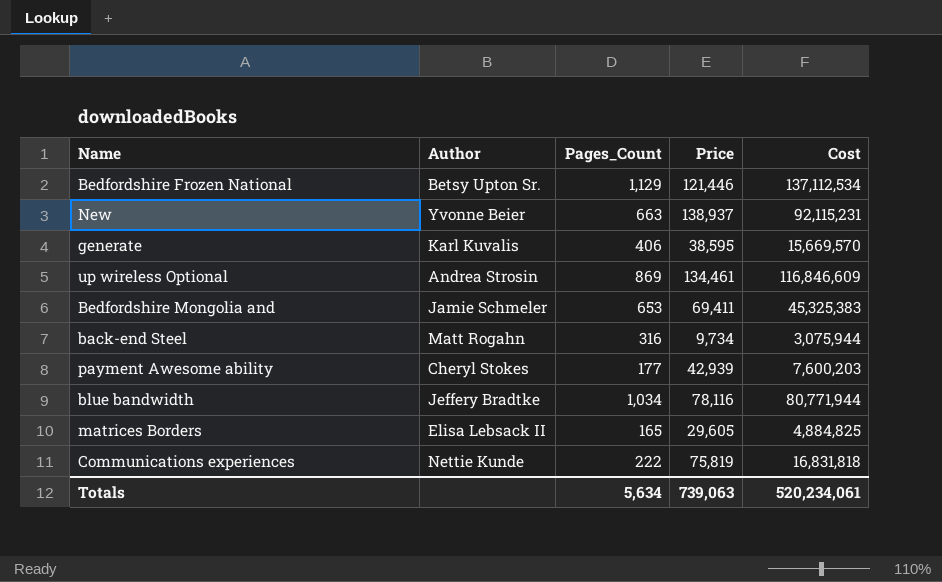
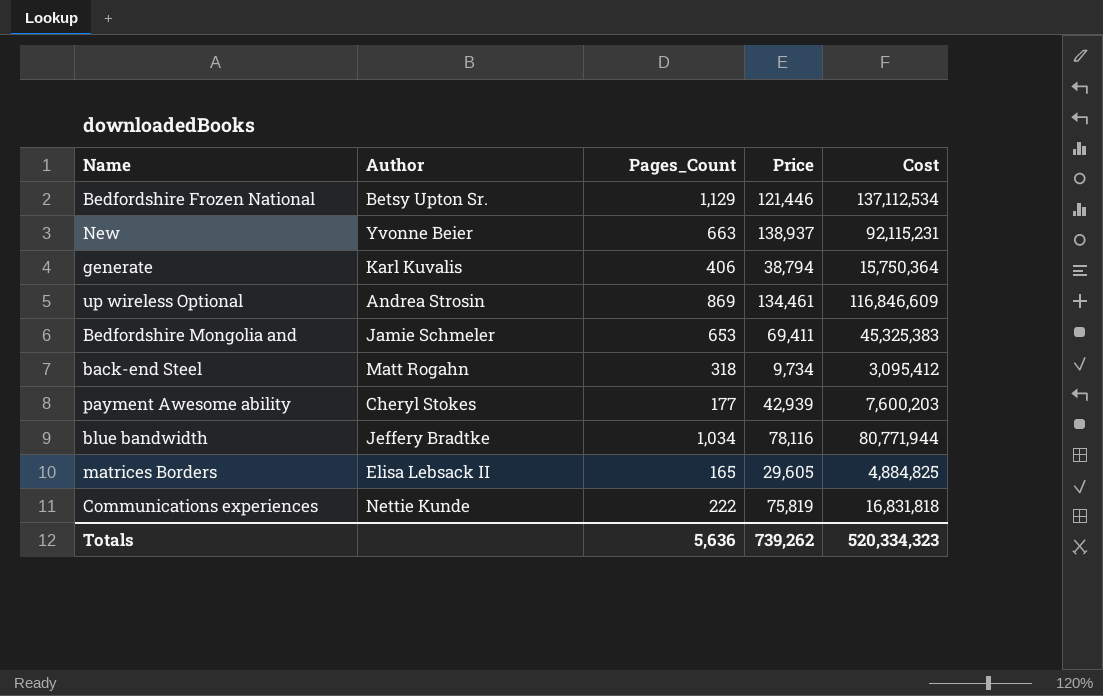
generate | Price: 38,595 -> 38,794
generate | Cost: 15,669,570 -> 15,750,364
back-end Steel | Pages_Count: 316 -> 318
back-end Steel | Cost: 3,075,944 -> 3,095,412
Totals | Pages_Count: 5,634 -> 5,636
Totals | Price: 739,063 -> 739,262
Totals | Cost: 520,234,061 -> 520,334,323

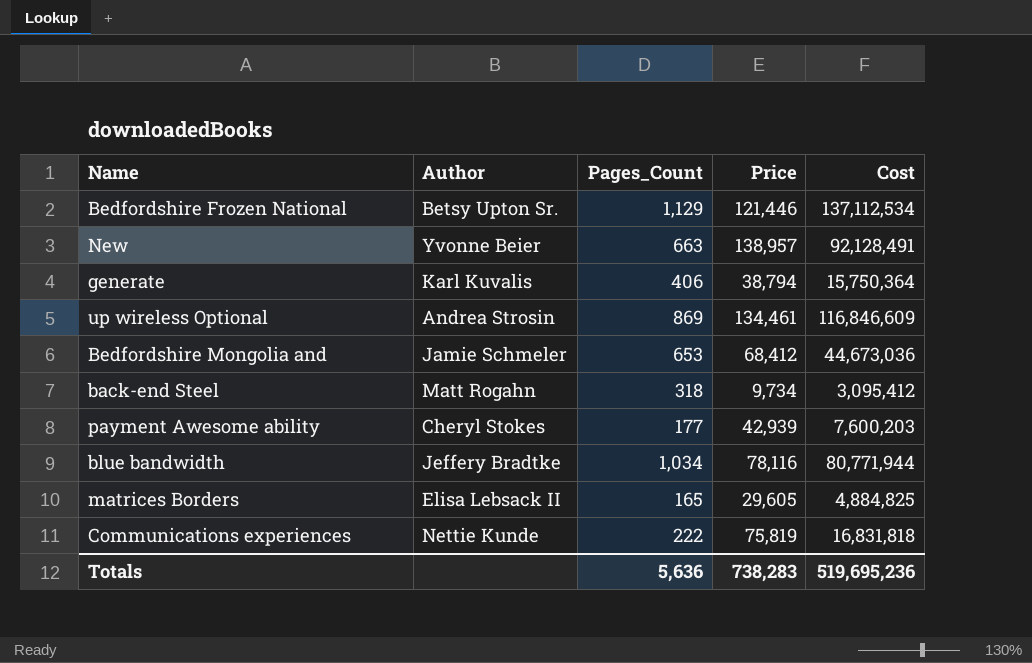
New | Price: 138,937 -> 138,957
New | Cost: 92,115,231 -> 92,128,491
Bedfordshire Mongolia and | Price: 69,411 -> 68,412
Bedfordshire Mongolia and | Cost: 45,325,383 -> 44,673,036
Totals | Price: 739,262 -> 738,283
Totals | Cost: 520,334,323 -> 519,695,236

